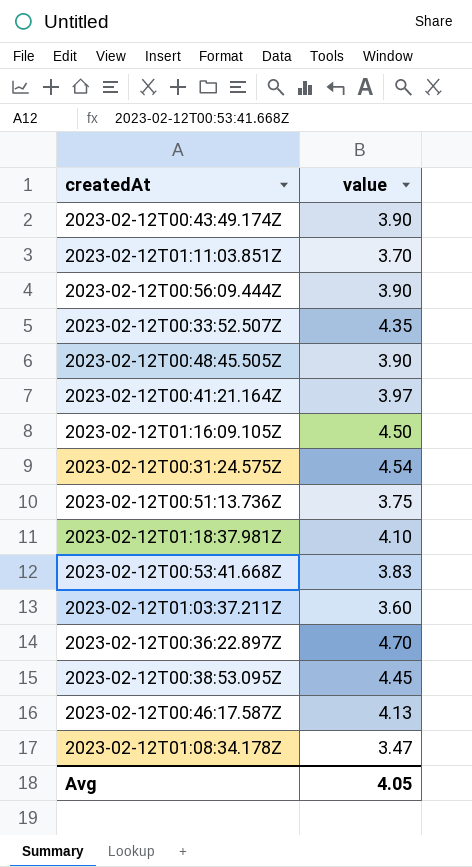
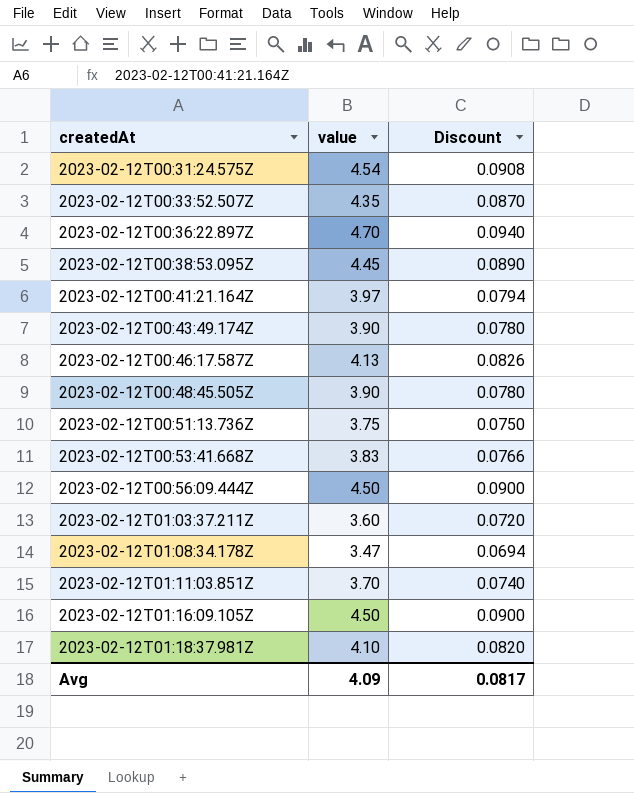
row order: none -> createdAt ascending
column Discount | formula: none -> [value] * 0.02
2023-02-12T00:56:09.444Z | value: 3.90 -> 4.50
Avg | value: 4.05 -> 4.09

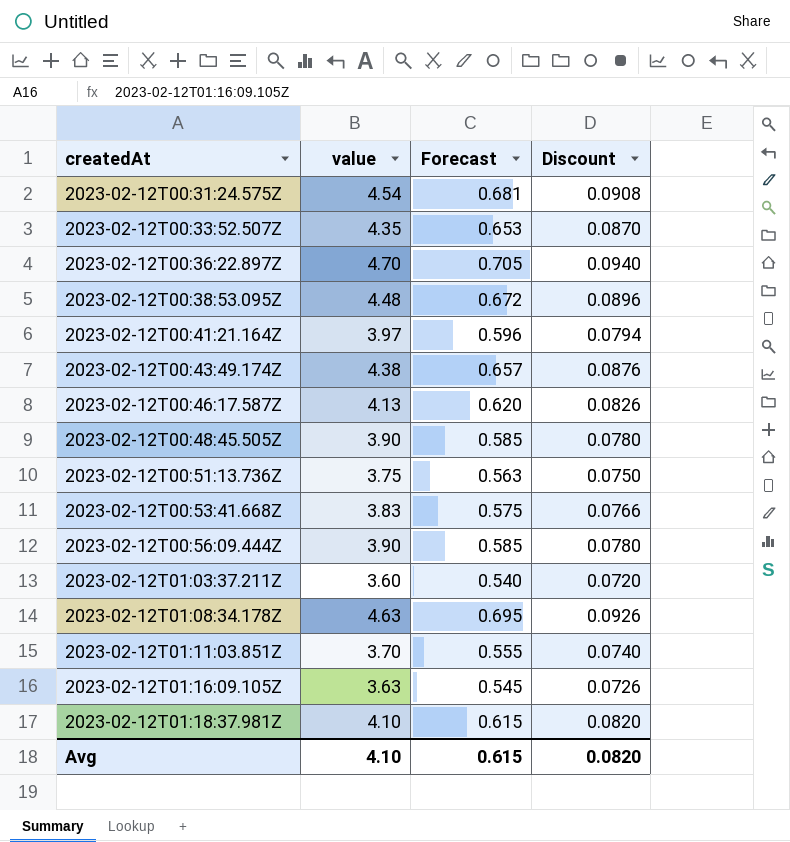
column Forecast | formula: none -> [value] * 0.15
2023-02-12T00:38:53.095Z | value: 4.45 -> 4.48
2023-02-12T00:38:53.095Z | Discount: 0.0890 -> 0.0896
2023-02-12T00:43:49.174Z | value: 3.90 -> 4.38
2023-02-12T00:43:49.174Z | Discount: 0.0780 -> 0.0876
2023-02-12T00:56:09.444Z | value: 4.50 -> 3.90
2023-02-12T00:56:09.444Z | Discount: 0.0900 -> 0.0780
2023-02-12T01:08:34.178Z | value: 3.47 -> 4.63
2023-02-12T01:08:34.178Z | Discount: 0.0694 -> 0.0926
2023-02-12T01:16:09.105Z | value: 4.50 -> 3.63
2023-02-12T01:16:09.105Z | Discount: 0.0900 -> 0.0726
Avg | value: 4.09 -> 4.10
Avg | Discount: 0.0817 -> 0.0820

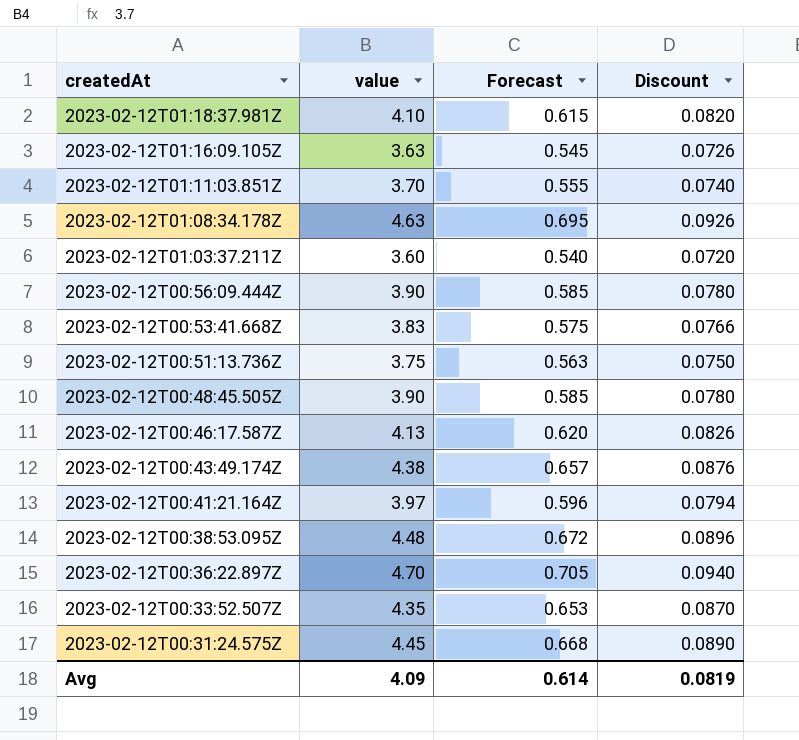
row order: createdAt ascending -> createdAt descending
2023-02-12T00:31:24.575Z | value: 4.54 -> 4.45
2023-02-12T00:31:24.575Z | Forecast: 0.681 -> 0.668
2023-02-12T00:31:24.575Z | Discount: 0.0908 -> 0.0890
Avg | value: 4.10 -> 4.09
Avg | Forecast: 0.615 -> 0.614
Avg | Discount: 0.0820 -> 0.0819

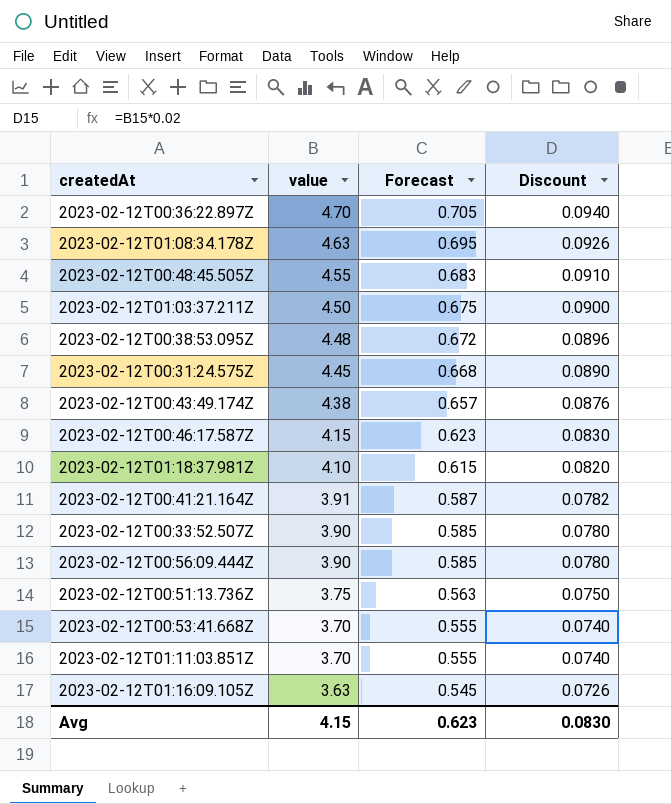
row order: createdAt descending -> value descending
2023-02-12T00:48:45.505Z | value: 3.90 -> 4.55
2023-02-12T00:48:45.505Z | Forecast: 0.585 -> 0.683
2023-02-12T00:48:45.505Z | Discount: 0.0780 -> 0.0910
2023-02-12T01:03:37.211Z | value: 3.60 -> 4.50
2023-02-12T01:03:37.211Z | Forecast: 0.540 -> 0.675
2023-02-12T01:03:37.211Z | Discount: 0.0720 -> 0.0900
2023-02-12T00:46:17.587Z | value: 4.13 -> 4.15
2023-02-12T00:46:17.587Z | Forecast: 0.620 -> 0.623
2023-02-12T00:46:17.587Z | Discount: 0.0826 -> 0.0830
2023-02-12T00:41:21.164Z | value: 3.97 -> 3.91
2023-02-12T00:41:21.164Z | Forecast: 0.596 -> 0.587
2023-02-12T00:41:21.164Z | Discount: 0.0794 -> 0.0782
2023-02-12T00:33:52.507Z | value: 4.35 -> 3.90
2023-02-12T00:33:52.507Z | Forecast: 0.653 -> 0.585
2023-02-12T00:33:52.507Z | Discount: 0.0870 -> 0.0780
2023-02-12T00:53:41.668Z | value: 3.83 -> 3.70
2023-02-12T00:53:41.668Z | Forecast: 0.575 -> 0.555
2023-02-12T00:53:41.668Z | Discount: 0.0766 -> 0.0740
Avg | value: 4.09 -> 4.15
Avg | Forecast: 0.614 -> 0.623
Avg | Discount: 0.0819 -> 0.0830

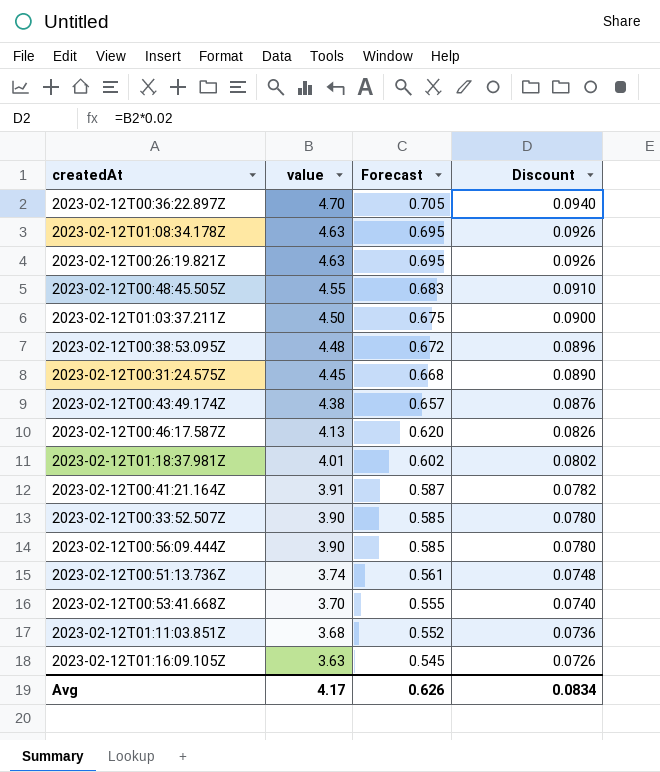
row 2023-02-12T00:26:19.821Z: none -> 4.63 | 0.695 | 0.0926
2023-02-12T00:46:17.587Z | value: 4.15 -> 4.13
2023-02-12T00:46:17.587Z | Forecast: 0.623 -> 0.620
2023-02-12T00:46:17.587Z | Discount: 0.0830 -> 0.0826
2023-02-12T01:18:37.981Z | value: 4.10 -> 4.01
2023-02-12T01:18:37.981Z | Forecast: 0.615 -> 0.602
2023-02-12T01:18:37.981Z | Discount: 0.0820 -> 0.0802
2023-02-12T00:51:13.736Z | value: 3.75 -> 3.74
2023-02-12T00:51:13.736Z | Forecast: 0.563 -> 0.561
2023-02-12T00:51:13.736Z | Discount: 0.0750 -> 0.0748
2023-02-12T01:11:03.851Z | value: 3.70 -> 3.68
2023-02-12T01:11:03.851Z | Forecast: 0.555 -> 0.552
2023-02-12T01:11:03.851Z | Discount: 0.0740 -> 0.0736
Avg | value: 4.15 -> 4.17
Avg | Forecast: 0.623 -> 0.626
Avg | Discount: 0.0830 -> 0.0834

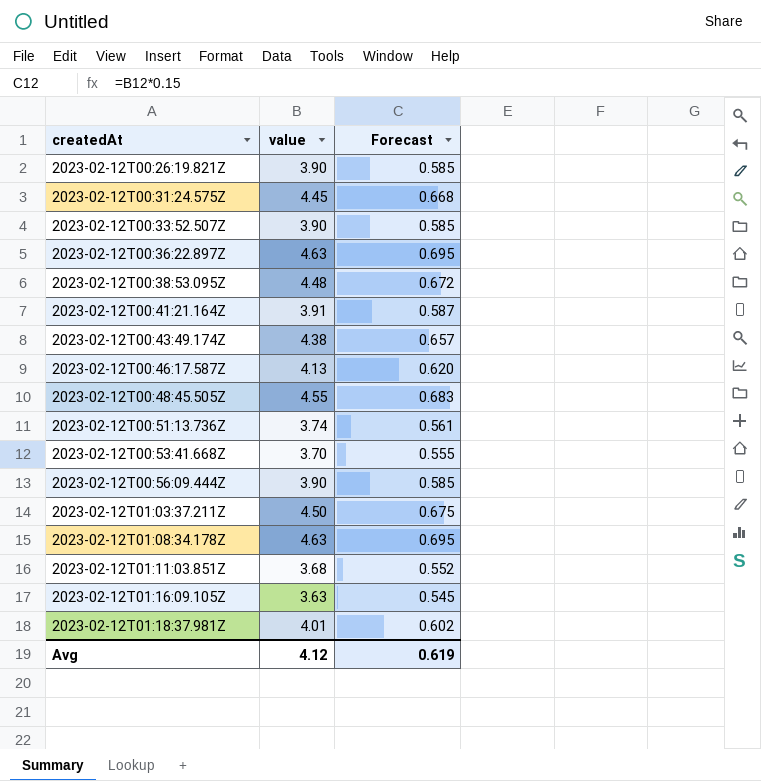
row order: value descending -> createdAt ascending
column Discount | formula: [value] * 0.02 -> none
2023-02-12T00:26:19.821Z | value: 4.63 -> 3.90
2023-02-12T00:26:19.821Z | Forecast: 0.695 -> 0.585
2023-02-12T00:36:22.897Z | value: 4.70 -> 4.63
2023-02-12T00:36:22.897Z | Forecast: 0.705 -> 0.695
Avg | value: 4.17 -> 4.12
Avg | Forecast: 0.626 -> 0.619

